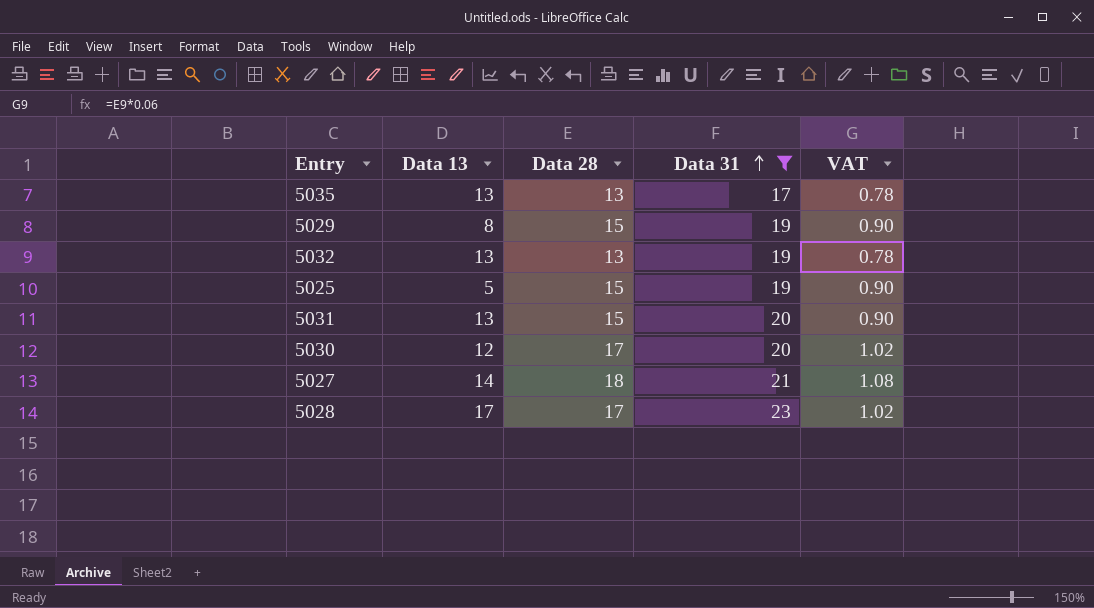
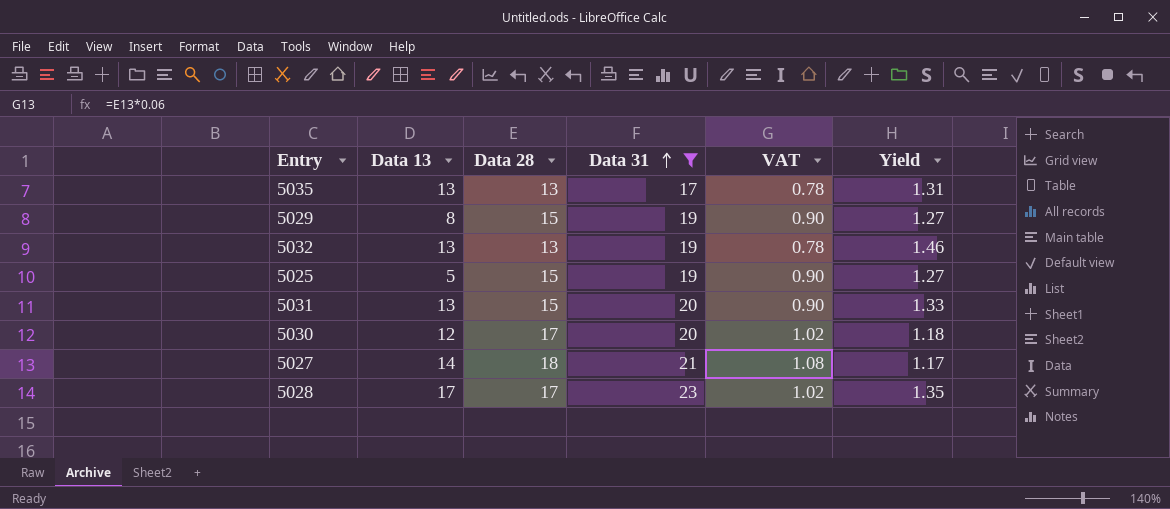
column Yield | formula: none -> [Data 31] / [Data 28]

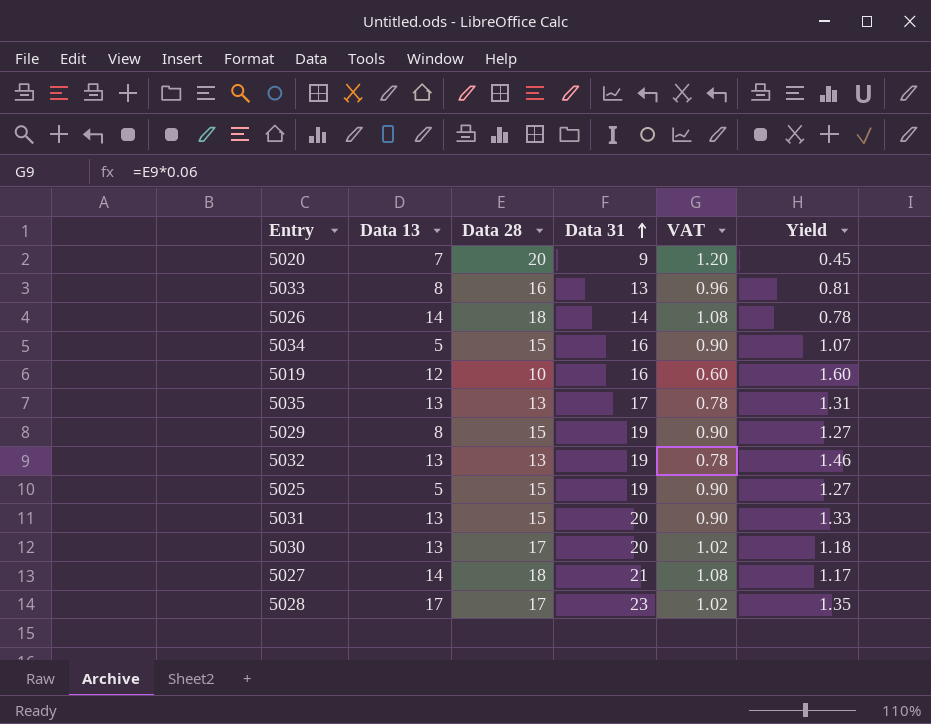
filter: Data 31 >= 17 -> none
5030 | Data 13: 12 -> 13

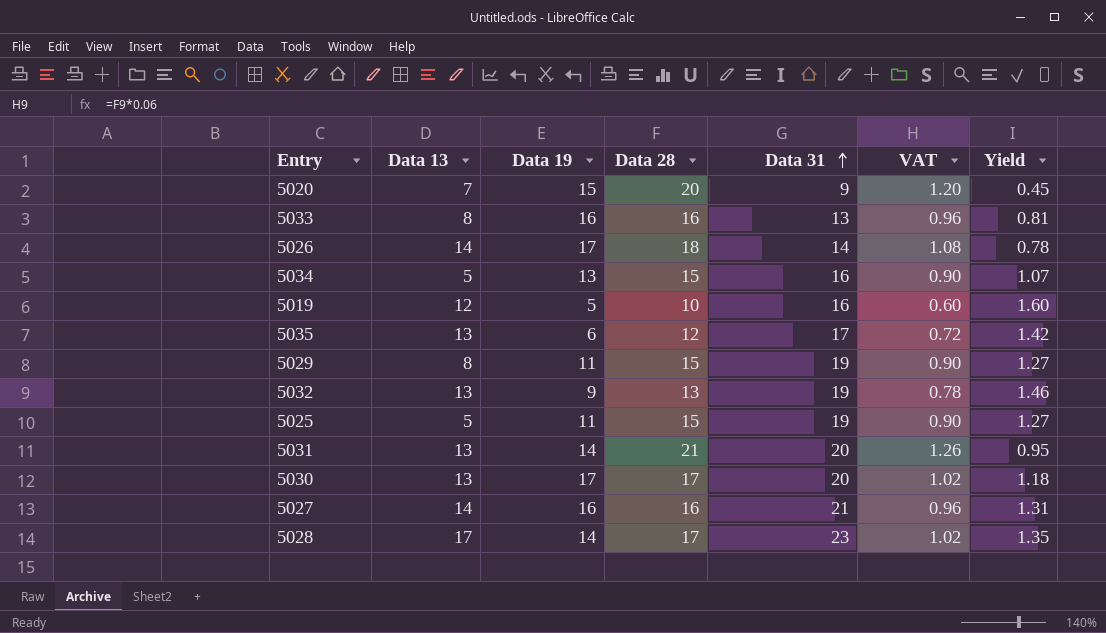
column Data 19 | position: none -> 3
5035 | Data 28: 13 -> 12
5035 | VAT: 0.78 -> 0.72
5035 | Yield: 1.31 -> 1.42
5031 | Data 28: 15 -> 21
5031 | VAT: 0.90 -> 1.26
5031 | Yield: 1.33 -> 0.95
5027 | Data 28: 18 -> 16
5027 | VAT: 1.08 -> 0.96
5027 | Yield: 1.17 -> 1.31

